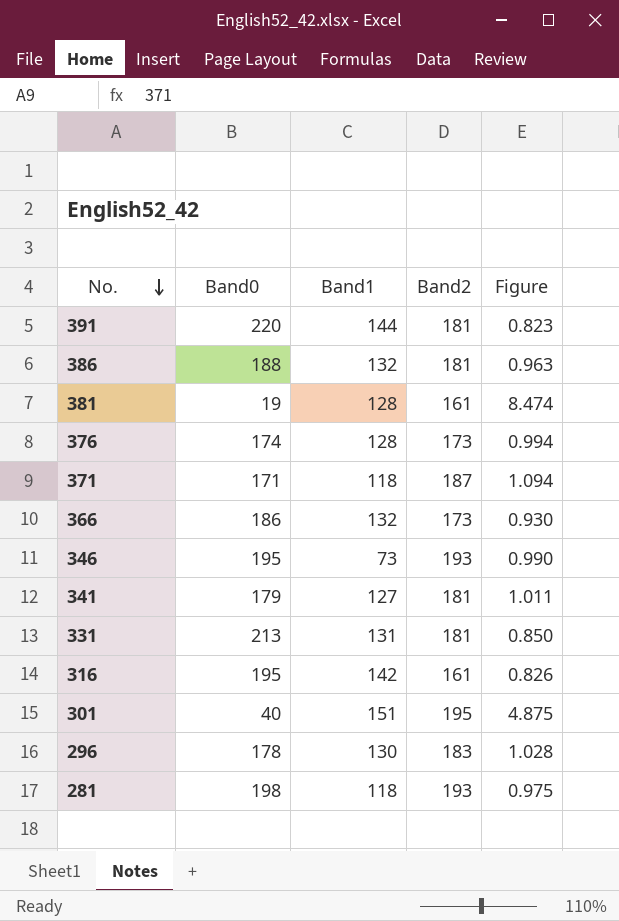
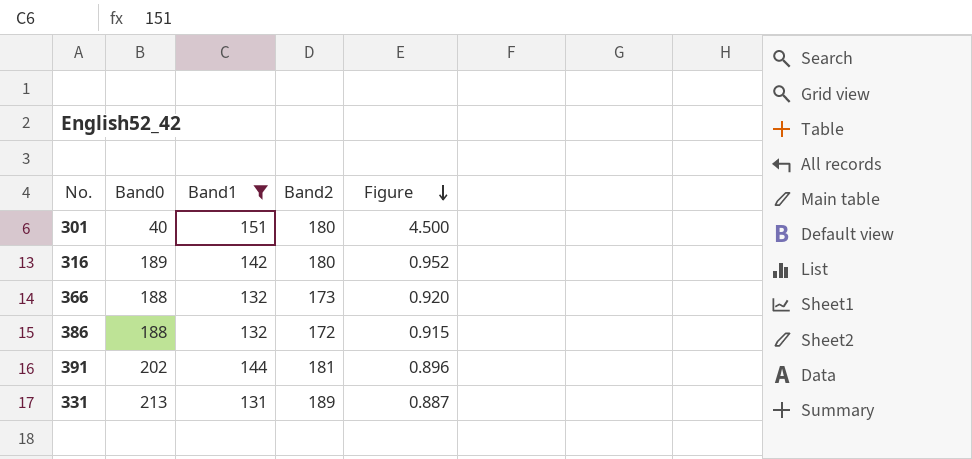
filter: none -> Band1 >= 131
row order: No. descending -> Figure descending
301 | Band2: 195 -> 180
301 | Figure: 4.875 -> 4.500
316 | Band0: 195 -> 189
316 | Band2: 161 -> 180
316 | Figure: 0.826 -> 0.952
366 | Band0: 186 -> 188
366 | Figure: 0.930 -> 0.920
386 | Band2: 181 -> 172
386 | Figure: 0.963 -> 0.915
391 | Band0: 220 -> 202
391 | Figure: 0.823 -> 0.896
331 | Band2: 181 -> 189
331 | Figure: 0.850 -> 0.887

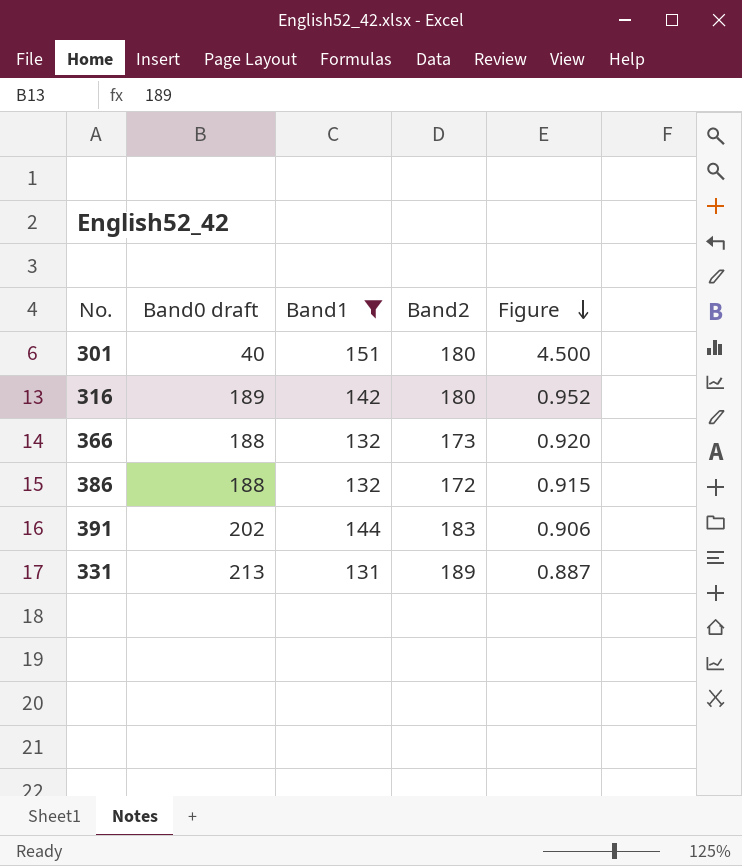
column name: Band0 -> Band0 draft
391 | Band2: 181 -> 183
391 | Figure: 0.896 -> 0.906

